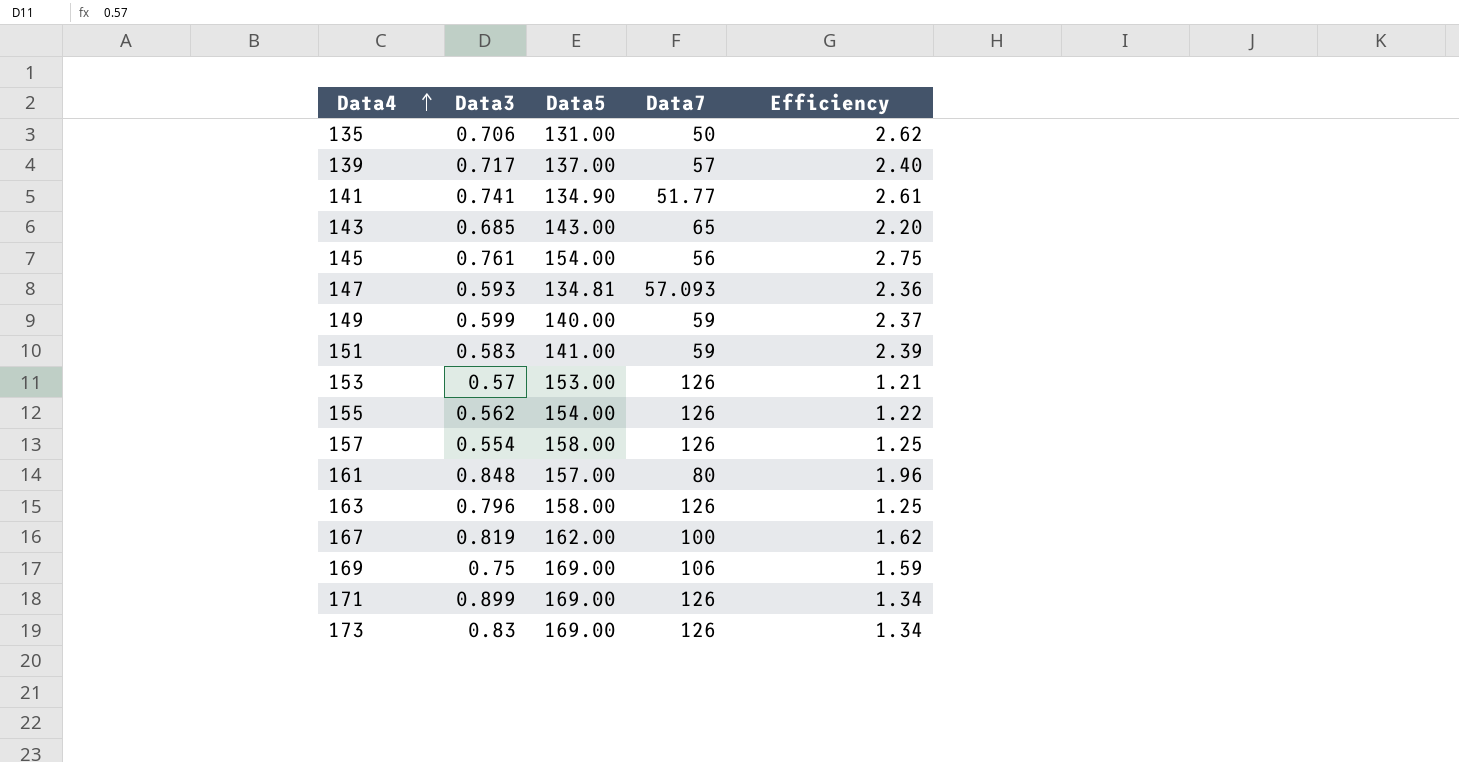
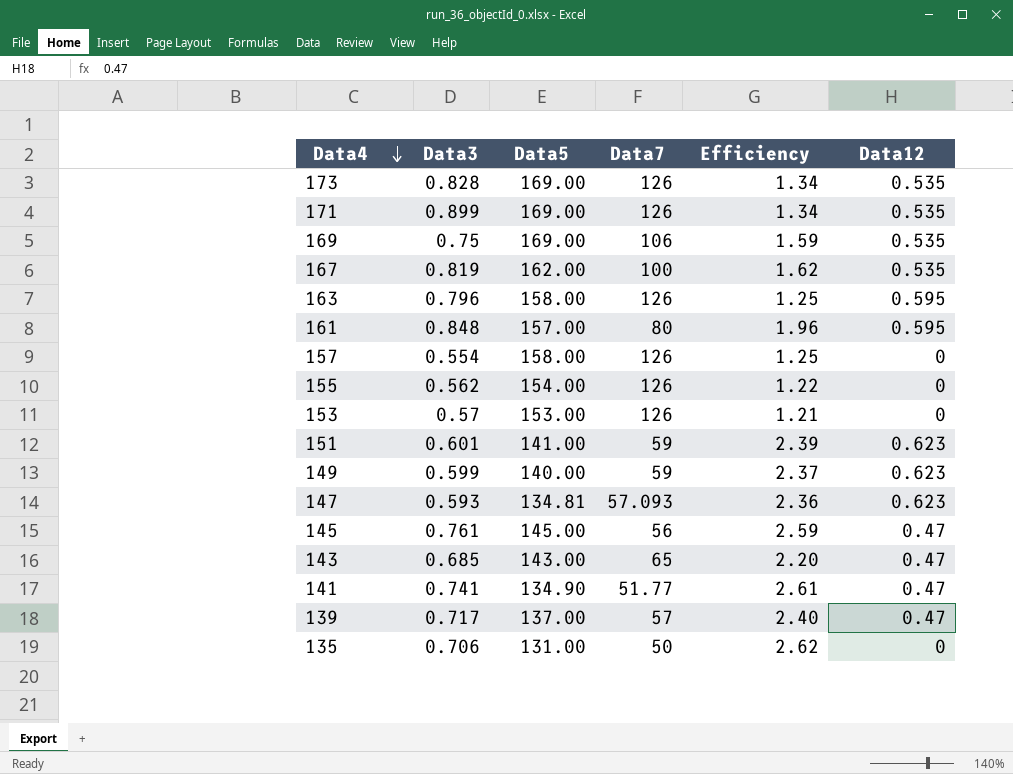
row order: Data4 ascending -> Data4 descending
column Data12 | position: none -> 6
173 | Data3: 0.83 -> 0.828
151 | Data3: 0.583 -> 0.601
145 | Data5: 154.00 -> 145.00
145 | Efficiency: 2.75 -> 2.59

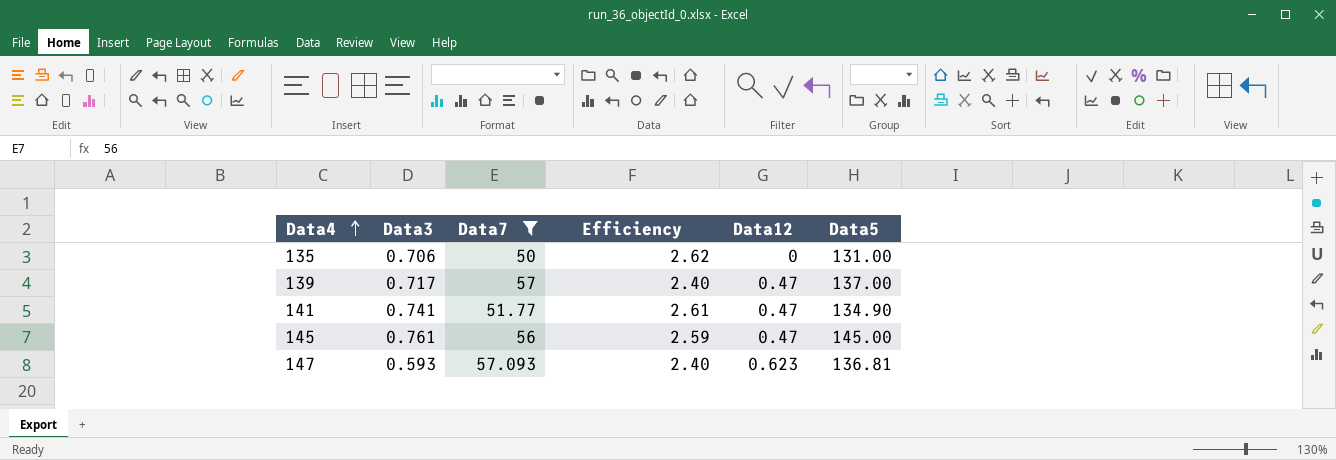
filter: none -> Data7 <= 57.093
row order: Data4 descending -> Data4 ascending
column Data5 | position: 3 -> 6
147 | Efficiency: 2.36 -> 2.40
147 | Data5: 134.81 -> 136.81

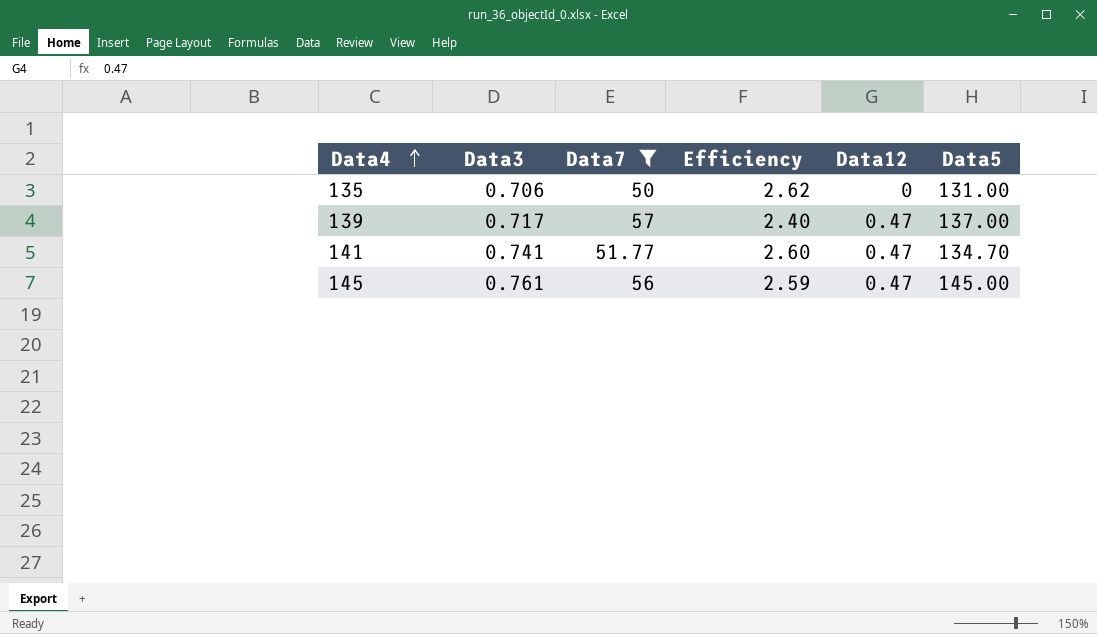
row 147: 0.593 | 57.093 | 2.40 | 0.623 | 136.81 -> none
141 | Efficiency: 2.61 -> 2.60
141 | Data5: 134.90 -> 134.70

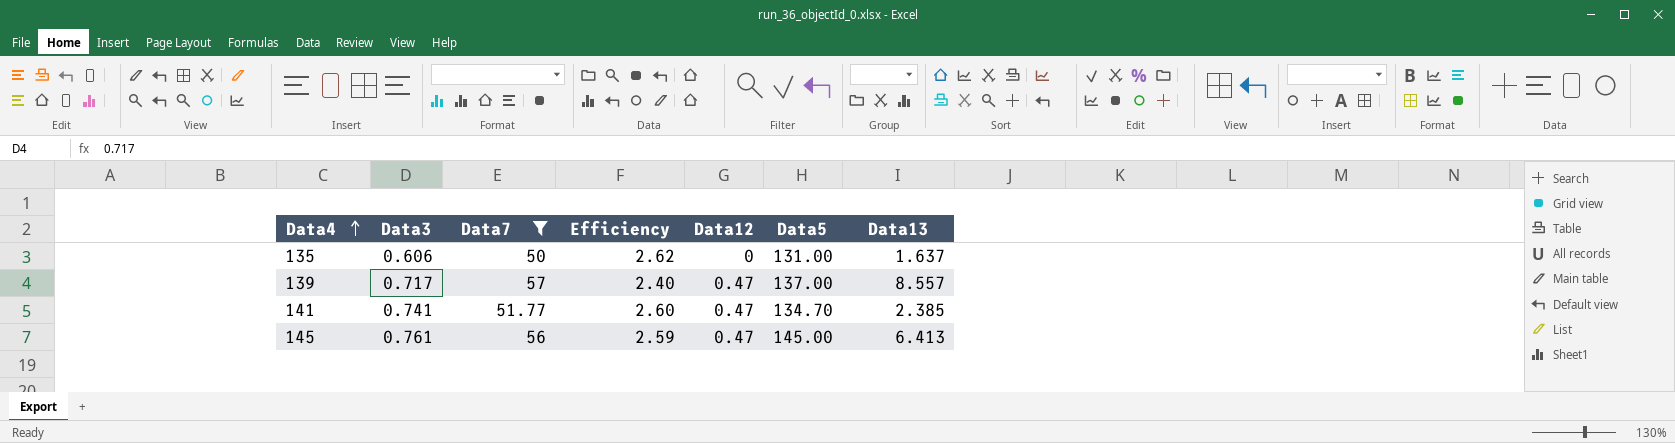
column Data13 | position: none -> 7
135 | Data3: 0.706 -> 0.606

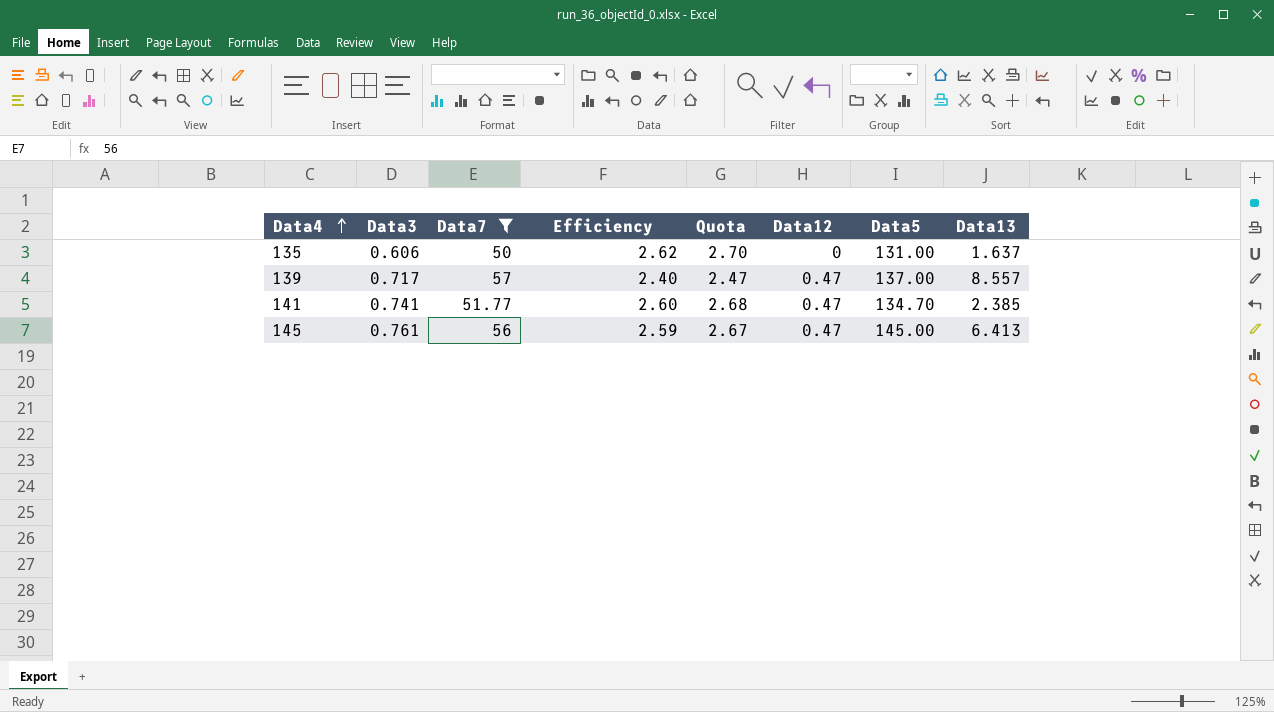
column Quota | formula: none -> [Efficiency] * 1.03

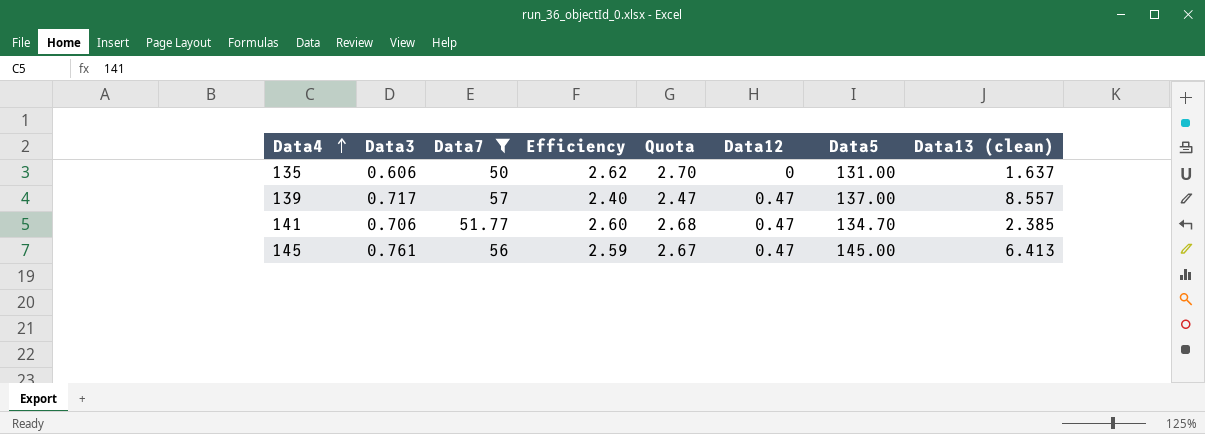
column name: Data13 -> Data13 (clean)
141 | Data3: 0.741 -> 0.706

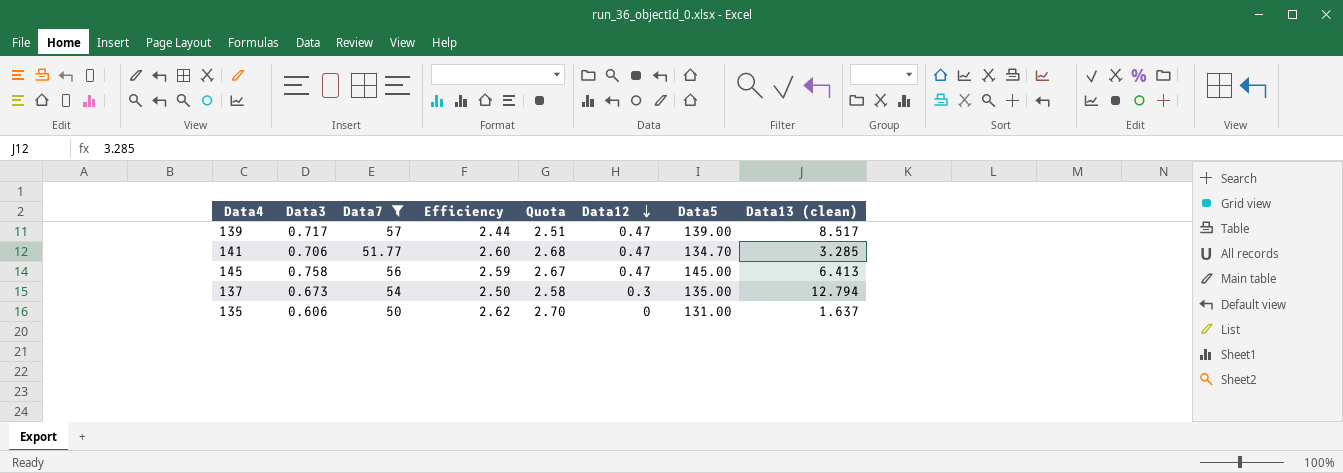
row order: Data4 ascending -> Data12 descending
139 | Efficiency: 2.40 -> 2.44
139 | Quota: 2.47 -> 2.51
139 | Data5: 137.00 -> 139.00
139 | Data13 (clean): 8.557 -> 8.517
141 | Data13 (clean): 2.385 -> 3.285
145 | Data3: 0.761 -> 0.758
row 137: none -> 0.673 | 54 | 2.50 | 2.58 | 0.3 | 135.00 | 12.794

